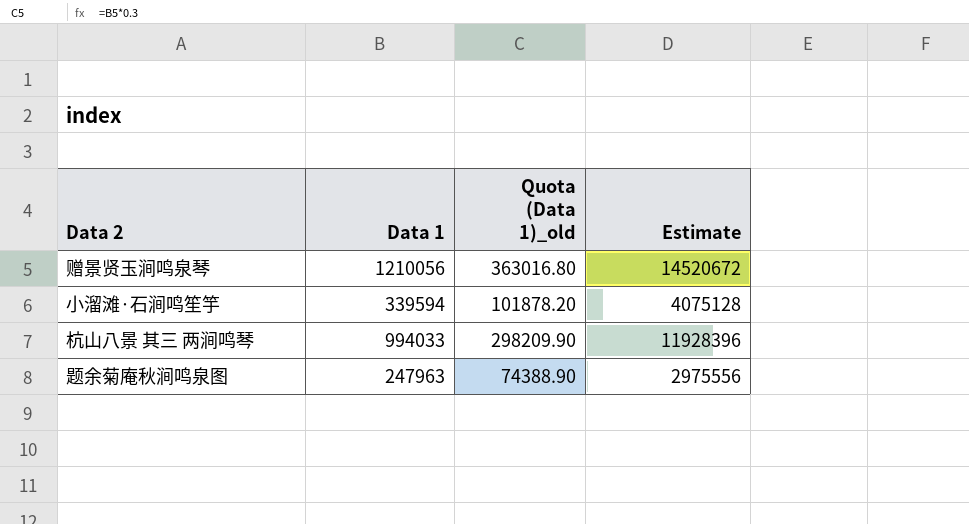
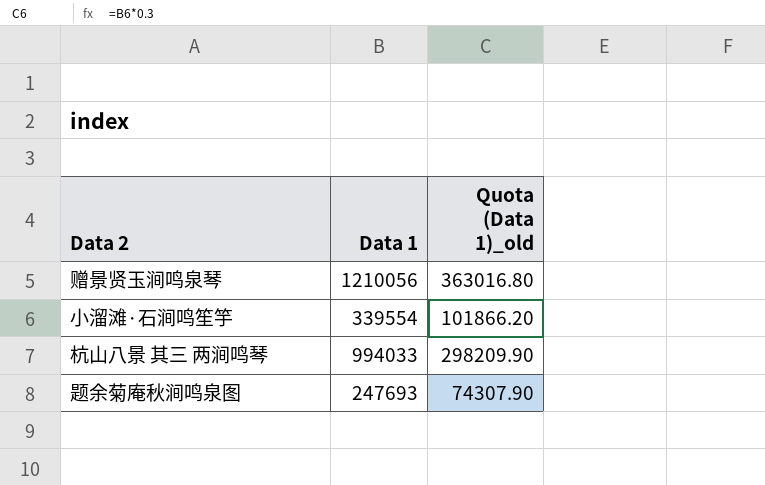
column Estimate | formula: [Data 1] * 12 -> none
小溜滩·石涧鸣笙竽 | Data 1: 339594 -> 339554
小溜滩·石涧鸣笙竽 | Quota (Data 1)_old: 101878.20 -> 101866.20
题余菊庵秋涧鸣泉图 | Data 1: 247963 -> 247693
题余菊庵秋涧鸣泉图 | Quota (Data 1)_old: 74388.90 -> 74307.90

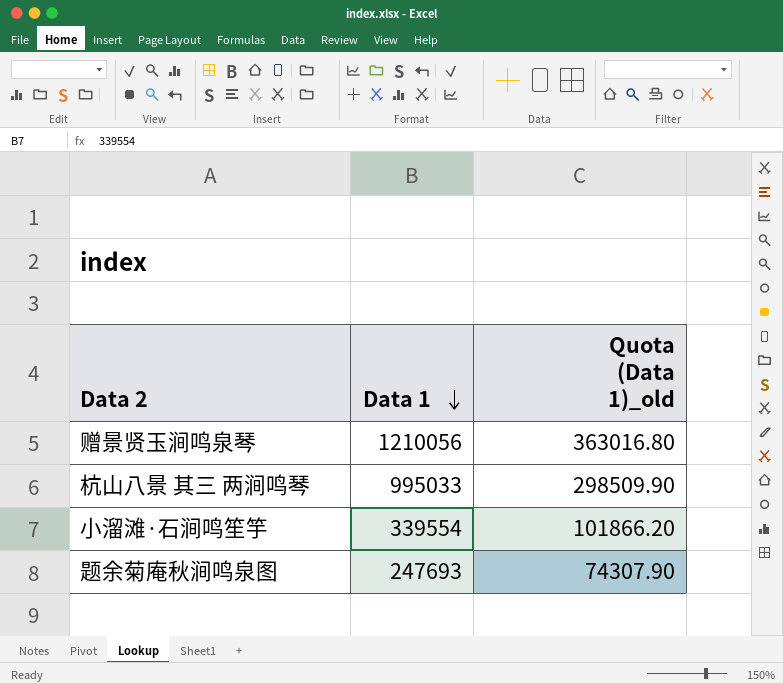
row order: none -> Data 1 descending
杭山八景 其三 两涧鸣琴 | Data 1: 994033 -> 995033
杭山八景 其三 两涧鸣琴 | Quota (Data 1)_old: 298209.90 -> 298509.90

